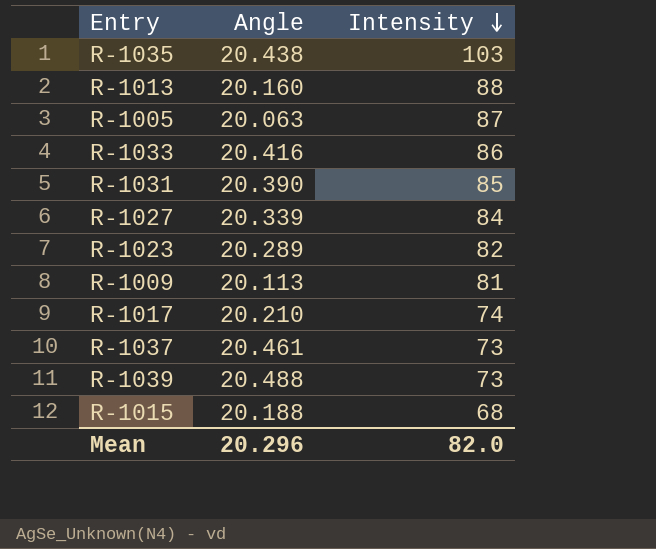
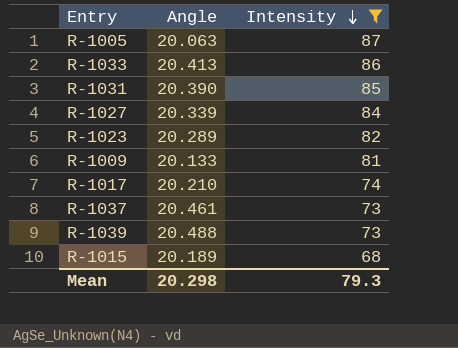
filter: none -> Intensity <= 87
R-1033 | Angle: 20.416 -> 20.413
R-1009 | Angle: 20.113 -> 20.133
R-1015 | Angle: 20.188 -> 20.189
Mean | Angle: 20.296 -> 20.298
Mean | Intensity: 82.0 -> 79.3

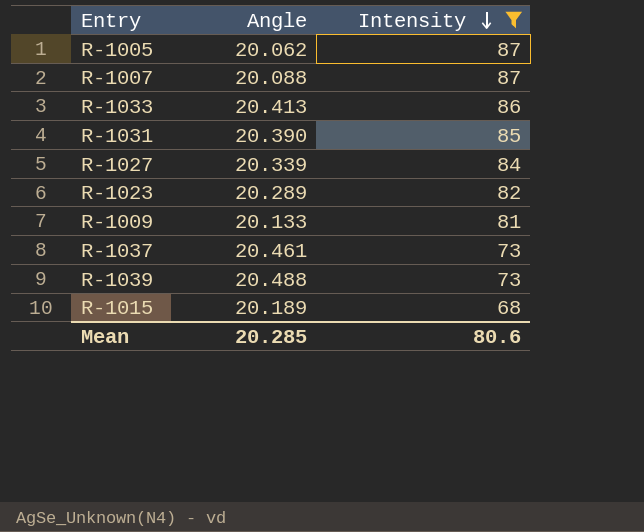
row R-1017: 20.210 | 74 -> none
R-1005 | Angle: 20.063 -> 20.062
row R-1007: none -> 20.088 | 87
Mean | Angle: 20.298 -> 20.285
Mean | Intensity: 79.3 -> 80.6

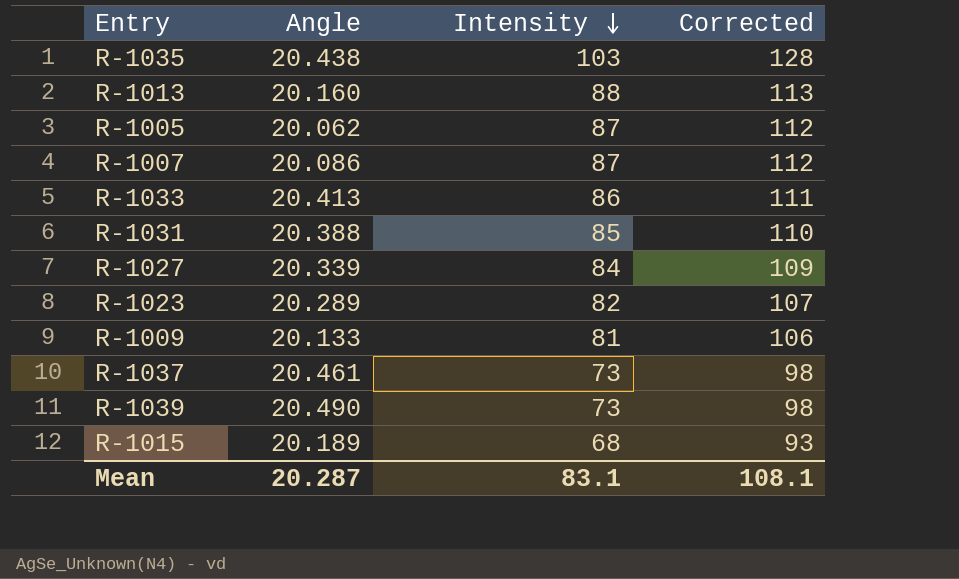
filter: Intensity <= 87 -> none
column Corrected | formula: none -> [Intensity] + 25
R-1007 | Angle: 20.088 -> 20.086
R-1031 | Angle: 20.390 -> 20.388
R-1039 | Angle: 20.488 -> 20.490
Mean | Angle: 20.285 -> 20.287
Mean | Intensity: 80.6 -> 83.1

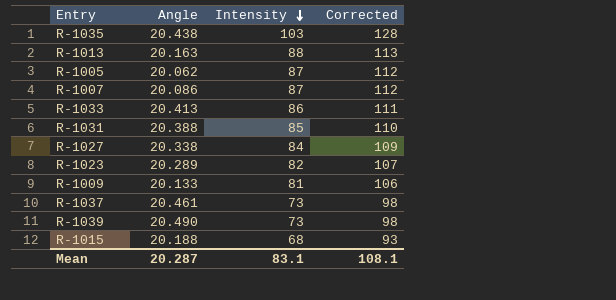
R-1013 | Angle: 20.160 -> 20.163
R-1027 | Angle: 20.339 -> 20.338
R-1015 | Angle: 20.189 -> 20.188

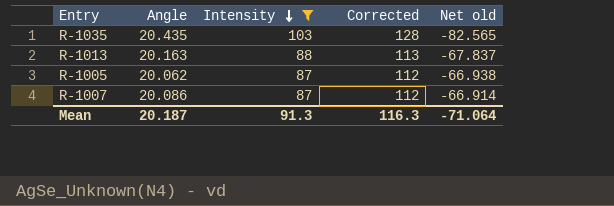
filter: none -> Intensity >= 87
column Net old | formula: none -> [Angle] - [Intensity]
R-1035 | Angle: 20.438 -> 20.435
Mean | Angle: 20.287 -> 20.187
Mean | Intensity: 83.1 -> 91.3
Mean | Corrected: 108.1 -> 116.3

